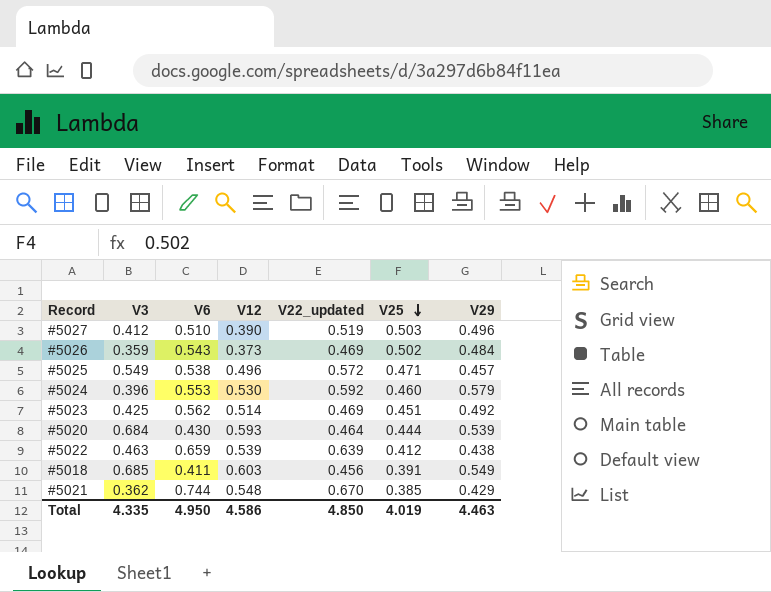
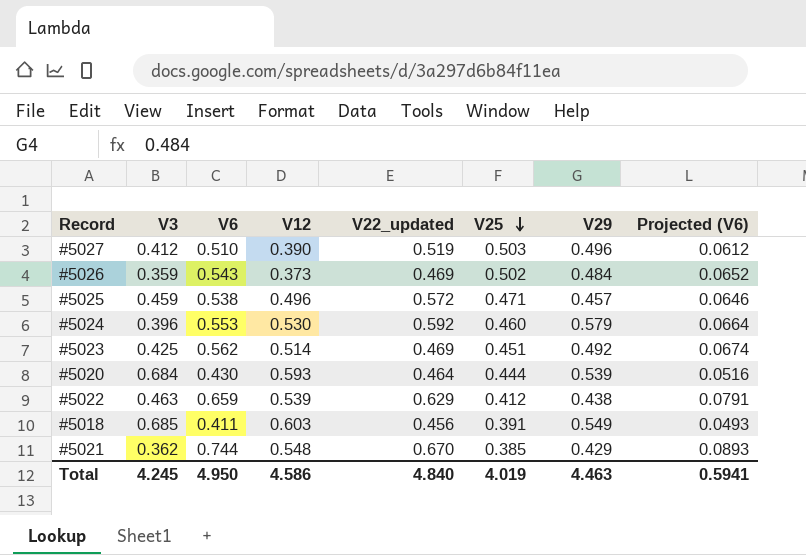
column Projected (V6) | formula: none -> [V6] * 0.12
#5025 | V3: 0.549 -> 0.459
#5022 | V22_updated: 0.639 -> 0.629
Total | V3: 4.335 -> 4.245
Total | V22_updated: 4.850 -> 4.840

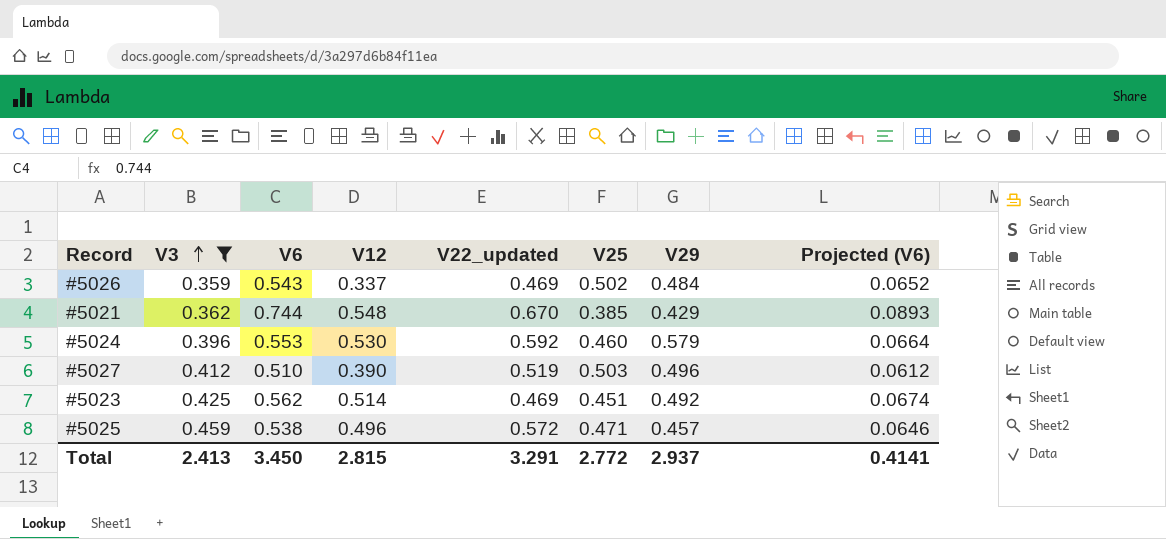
filter: none -> V3 <= 0.459
row order: V25 descending -> V3 ascending
#5026 | V12: 0.373 -> 0.337
Total | V3: 4.245 -> 2.413
Total | V6: 4.950 -> 3.450
Total | V12: 4.586 -> 2.815
Total | V22_updated: 4.840 -> 3.291
Total | V25: 4.019 -> 2.772
Total | V29: 4.463 -> 2.937
Total | Projected (V6): 0.5941 -> 0.4141

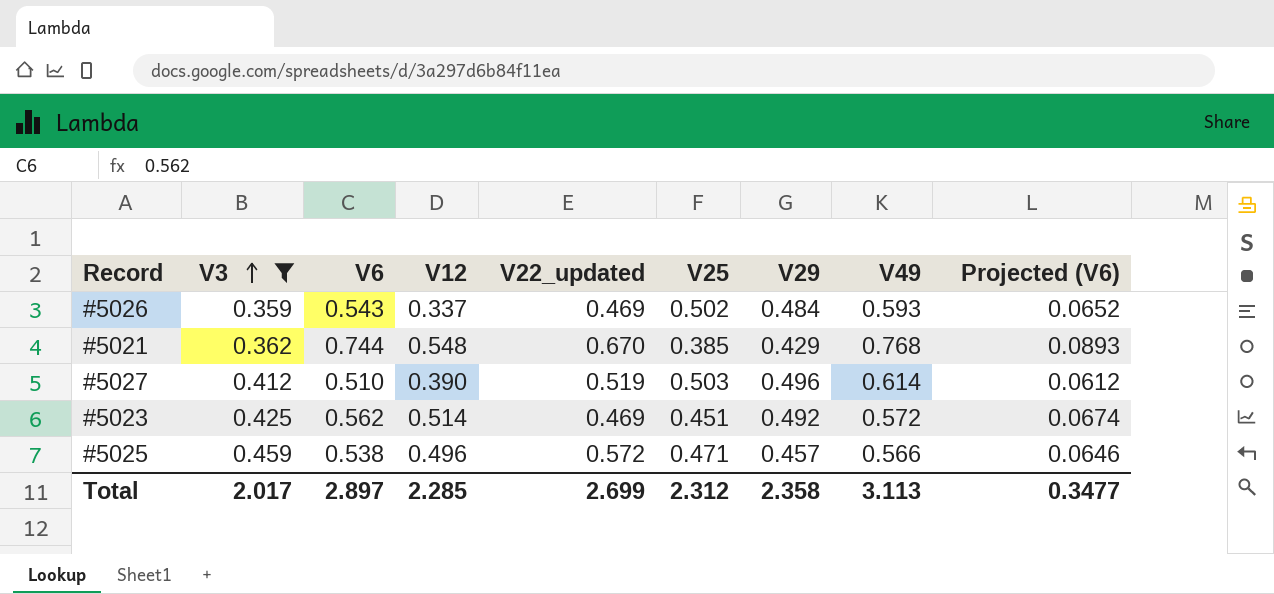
column V49 | position: none -> 8
row #5024: 0.396 | 0.553 | 0.530 | 0.592 | 0.460 | 0.579 | 0.0664 -> none
Total | V3: 2.413 -> 2.017
Total | V6: 3.450 -> 2.897
Total | V12: 2.815 -> 2.285
Total | V22_updated: 3.291 -> 2.699
Total | V25: 2.772 -> 2.312
Total | V29: 2.937 -> 2.358
Total | Projected (V6): 0.4141 -> 0.3477

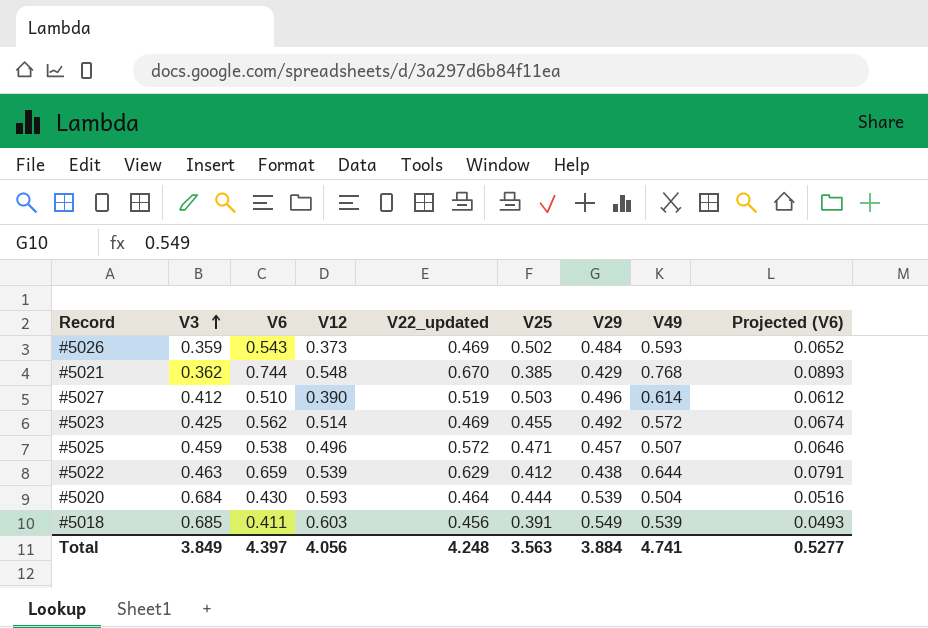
filter: V3 <= 0.459 -> none
#5026 | V12: 0.337 -> 0.373
#5023 | V25: 0.451 -> 0.455
#5025 | V49: 0.566 -> 0.507
Total | V3: 2.017 -> 3.849
Total | V6: 2.897 -> 4.397
Total | V12: 2.285 -> 4.056
Total | V22_updated: 2.699 -> 4.248
Total | V25: 2.312 -> 3.563
Total | V29: 2.358 -> 3.884
Total | V49: 3.113 -> 4.741
Total | Projected (V6): 0.3477 -> 0.5277

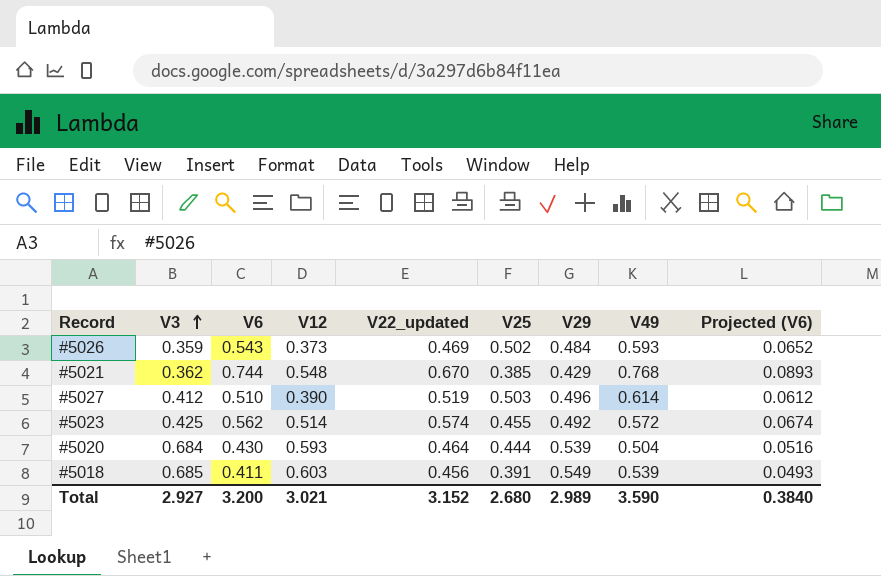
row #5025: 0.459 | 0.538 | 0.496 | 0.572 | 0.471 | 0.457 | 0.507 | 0.0646 -> none
row #5022: 0.463 | 0.659 | 0.539 | 0.629 | 0.412 | 0.438 | 0.644 | 0.0791 -> none
#5023 | V22_updated: 0.469 -> 0.574
Total | V3: 3.849 -> 2.927
Total | V6: 4.397 -> 3.200
Total | V12: 4.056 -> 3.021
Total | V22_updated: 4.248 -> 3.152
Total | V25: 3.563 -> 2.680
Total | V29: 3.884 -> 2.989
Total | V49: 4.741 -> 3.590
Total | Projected (V6): 0.5277 -> 0.3840

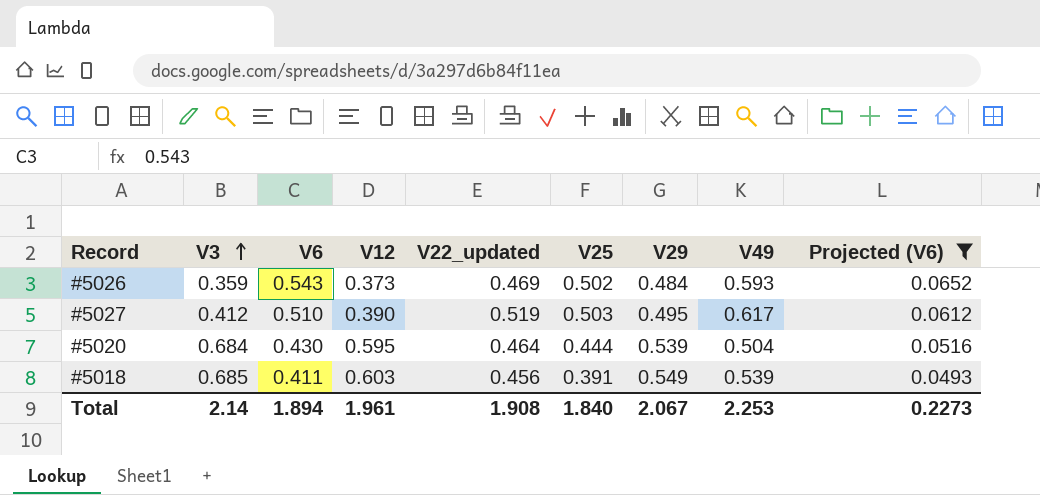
filter: none -> Projected (V6) <= 0.0652
#5027 | V29: 0.496 -> 0.495
#5027 | V49: 0.614 -> 0.617
#5020 | V12: 0.593 -> 0.595
Total | V3: 2.927 -> 2.14
Total | V6: 3.200 -> 1.894
Total | V12: 3.021 -> 1.961
Total | V22_updated: 3.152 -> 1.908
Total | V25: 2.680 -> 1.840
Total | V29: 2.989 -> 2.067
Total | V49: 3.590 -> 2.253
Total | Projected (V6): 0.3840 -> 0.2273

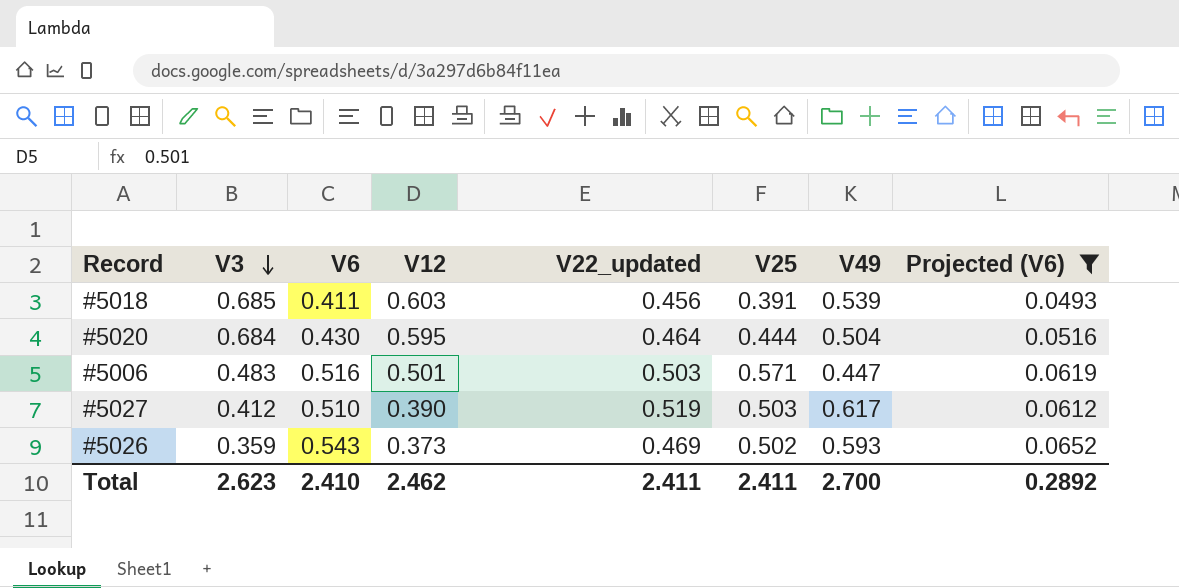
row order: V3 ascending -> V3 descending
column V29 | position: 7 -> none
row #5006: none -> 0.483 | 0.516 | 0.501 | 0.503 | 0.571 | 0.447 | 0.0619
Total | V3: 2.14 -> 2.623
Total | V6: 1.894 -> 2.410
Total | V12: 1.961 -> 2.462
Total | V22_updated: 1.908 -> 2.411
Total | V25: 1.840 -> 2.411
Total | V49: 2.253 -> 2.700
Total | Projected (V6): 0.2273 -> 0.2892

